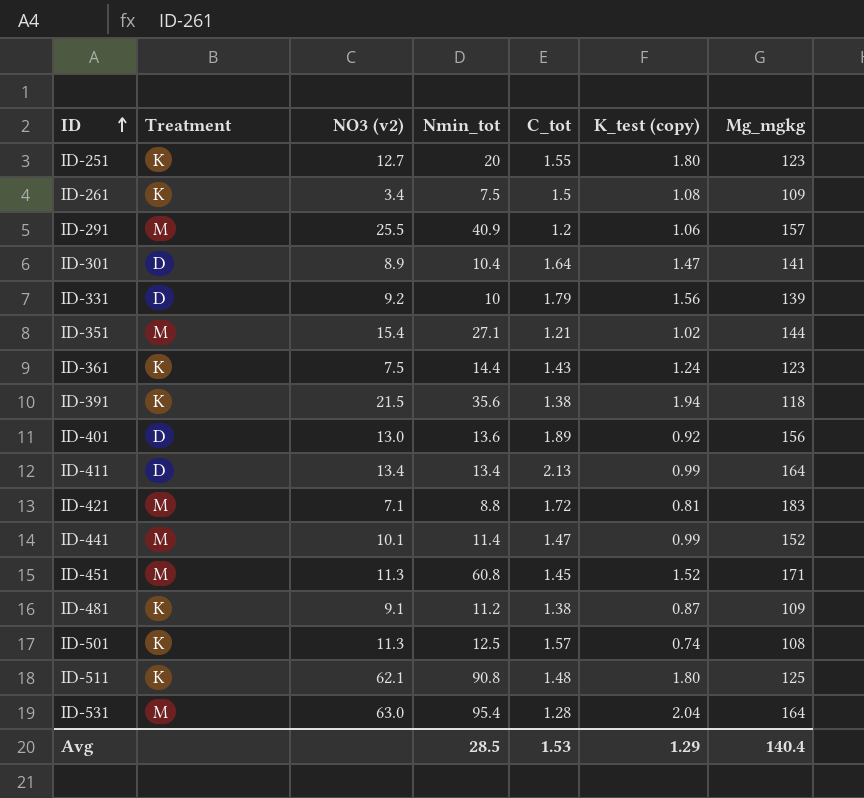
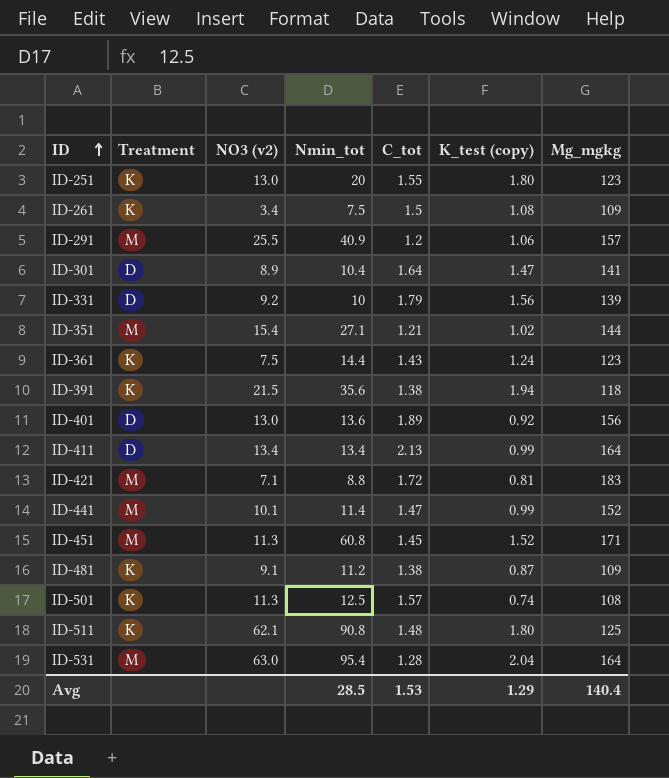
ID-251 | NO3 (v2): 12.7 -> 13.0

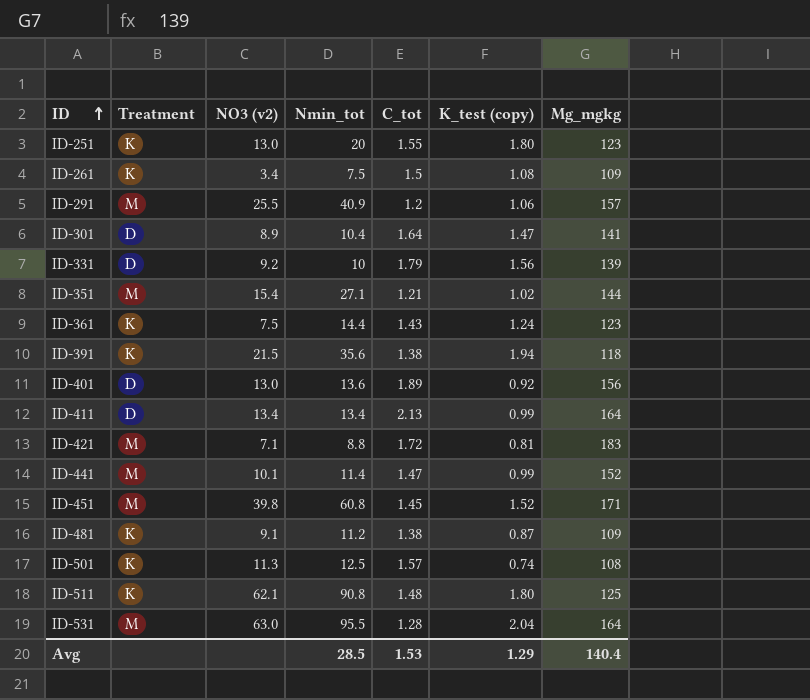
ID-451 | NO3 (v2): 11.3 -> 39.8
ID-531 | Nmin_tot: 95.4 -> 95.5

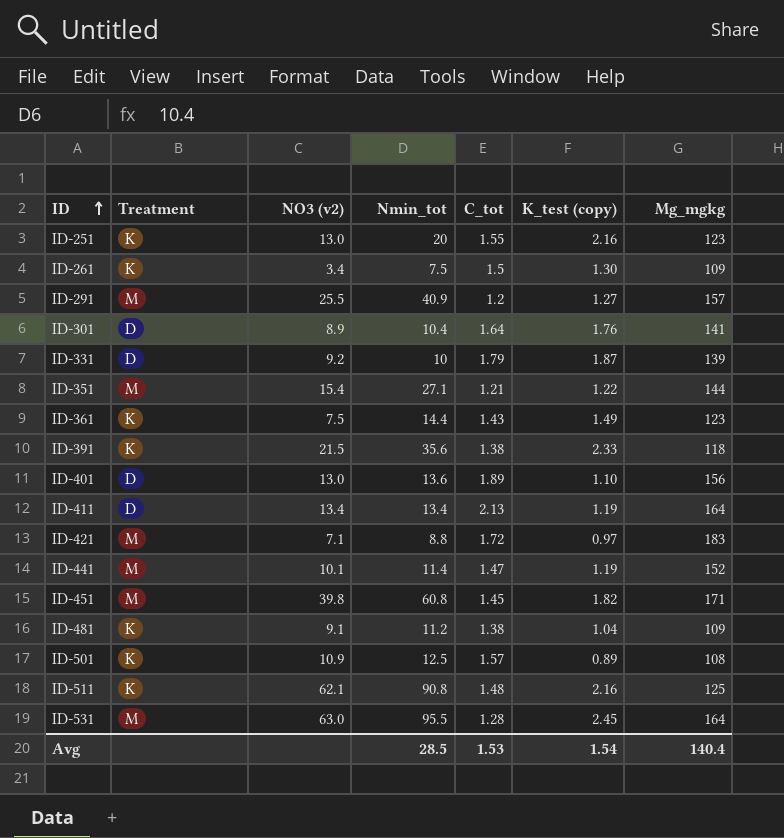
ID-251 | K_test (copy): 1.80 -> 2.16
ID-261 | K_test (copy): 1.08 -> 1.30
ID-291 | K_test (copy): 1.06 -> 1.27
ID-301 | K_test (copy): 1.47 -> 1.76
ID-331 | K_test (copy): 1.56 -> 1.87
ID-351 | K_test (copy): 1.02 -> 1.22
ID-361 | K_test (copy): 1.24 -> 1.49
ID-391 | K_test (copy): 1.94 -> 2.33
ID-401 | K_test (copy): 0.92 -> 1.10
ID-411 | K_test (copy): 0.99 -> 1.19
ID-421 | K_test (copy): 0.81 -> 0.97
ID-441 | K_test (copy): 0.99 -> 1.19
ID-451 | K_test (copy): 1.52 -> 1.82
ID-481 | K_test (copy): 0.87 -> 1.04
ID-501 | NO3 (v2): 11.3 -> 10.9
ID-501 | K_test (copy): 0.74 -> 0.89
ID-511 | K_test (copy): 1.80 -> 2.16
ID-531 | K_test (copy): 2.04 -> 2.45
Avg | K_test (copy): 1.29 -> 1.54

